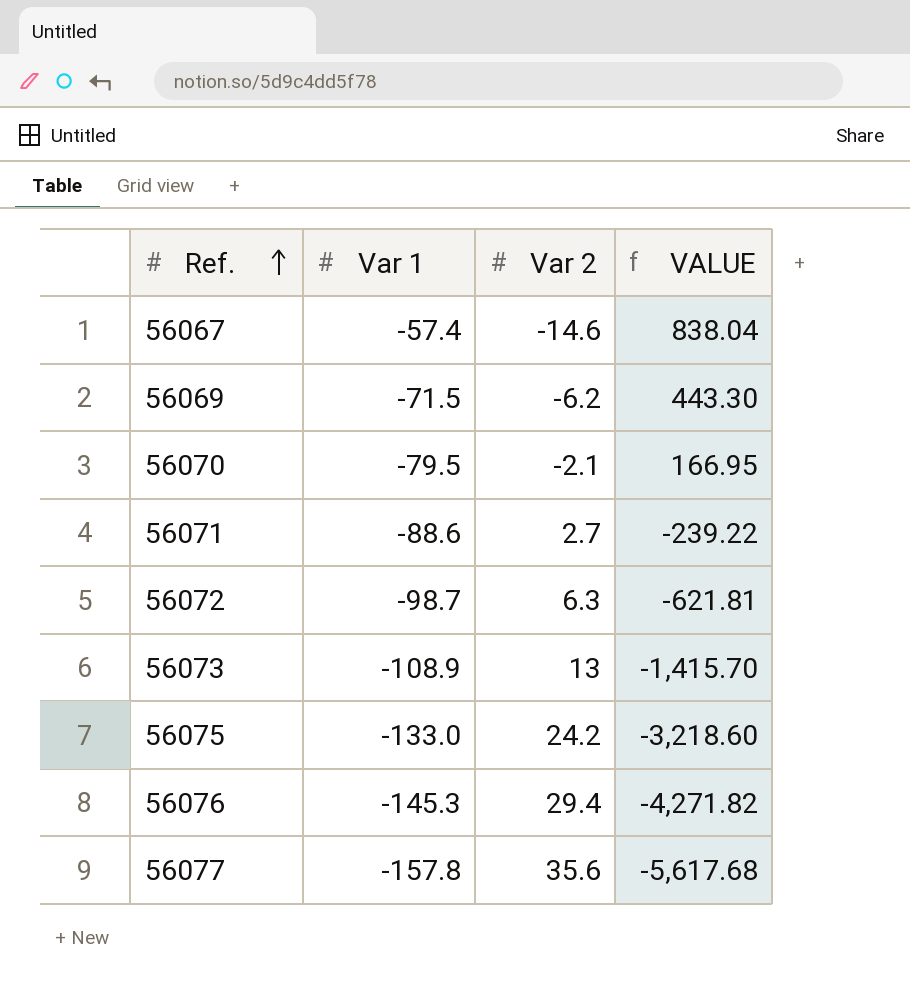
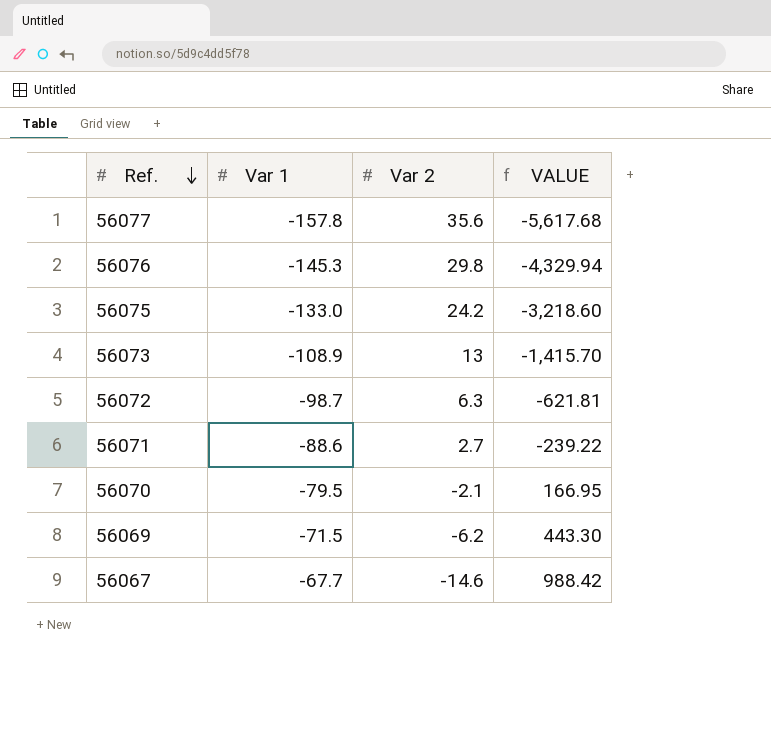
row order: Ref. ascending -> Ref. descending
56076 | Var 2: 29.4 -> 29.8
56076 | VALUE: -4,271.82 -> -4,329.94
56067 | Var 1: -57.4 -> -67.7
56067 | VALUE: 838.04 -> 988.42

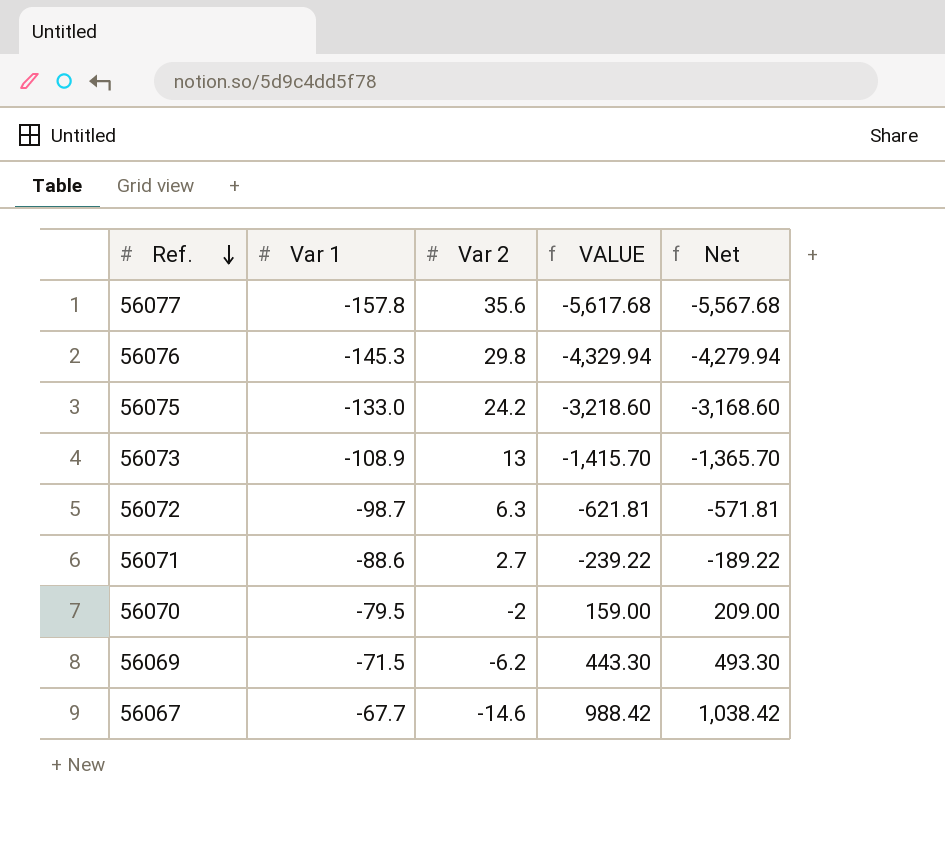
column Net | formula: none -> [VALUE] + 50
56070 | Var 2: -2.1 -> -2
56070 | VALUE: 166.95 -> 159.00

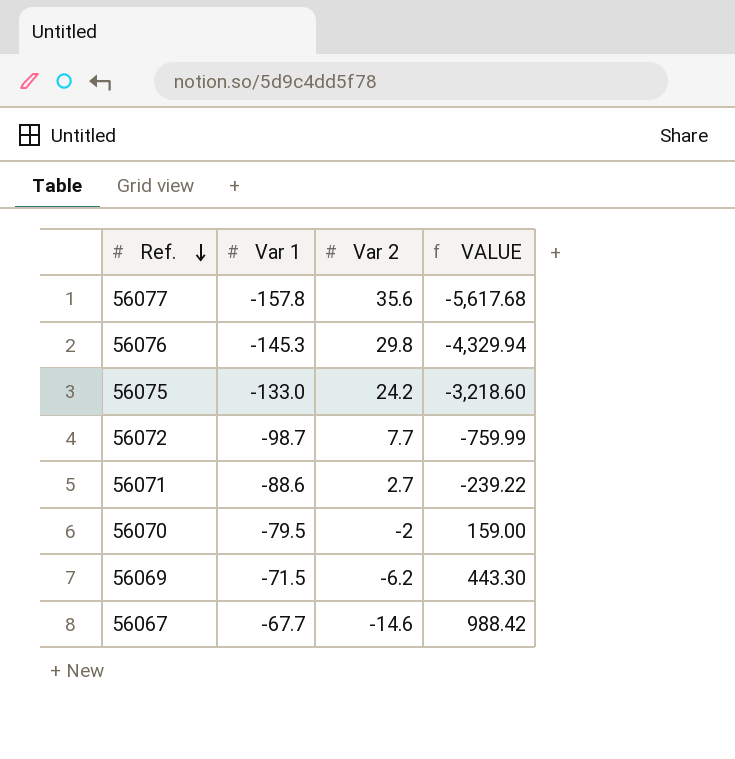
column Net | formula: [VALUE] + 50 -> none
row 56073: -108.9 | 13 | -1,415.70 | -1,365.70 -> none
56072 | Var 2: 6.3 -> 7.7
56072 | VALUE: -621.81 -> -759.99

